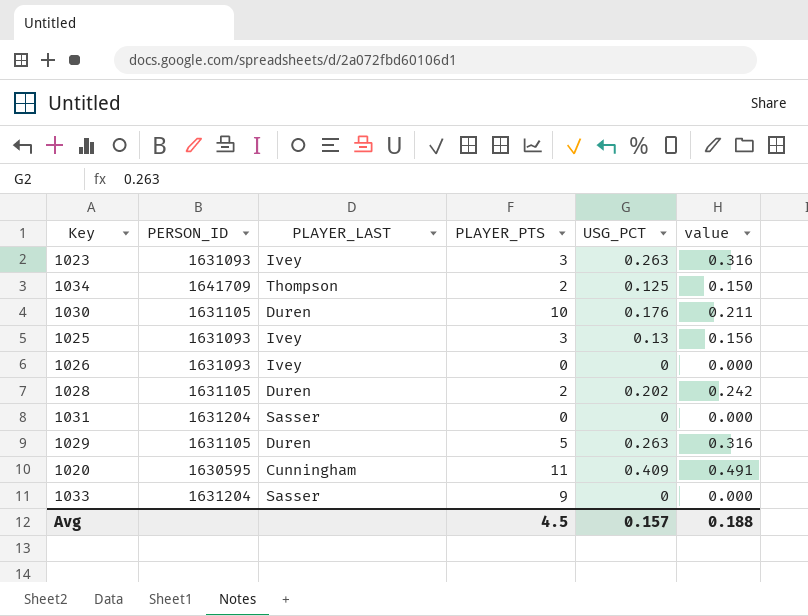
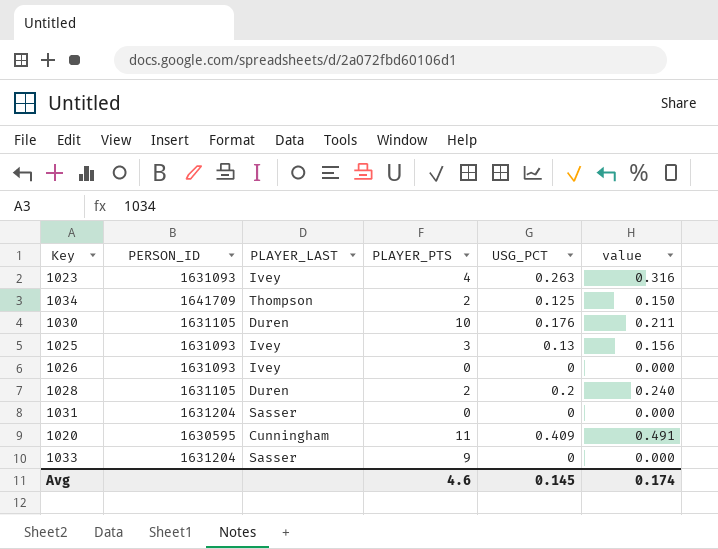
row 1029: 1631105 | Duren | 5 | 0.263 | 0.316 -> none
1023 | PLAYER_PTS: 3 -> 4
1028 | USG_PCT: 0.202 -> 0.2
1028 | value: 0.242 -> 0.240
Avg | PLAYER_PTS: 4.5 -> 4.6
Avg | USG_PCT: 0.157 -> 0.145
Avg | value: 0.188 -> 0.174

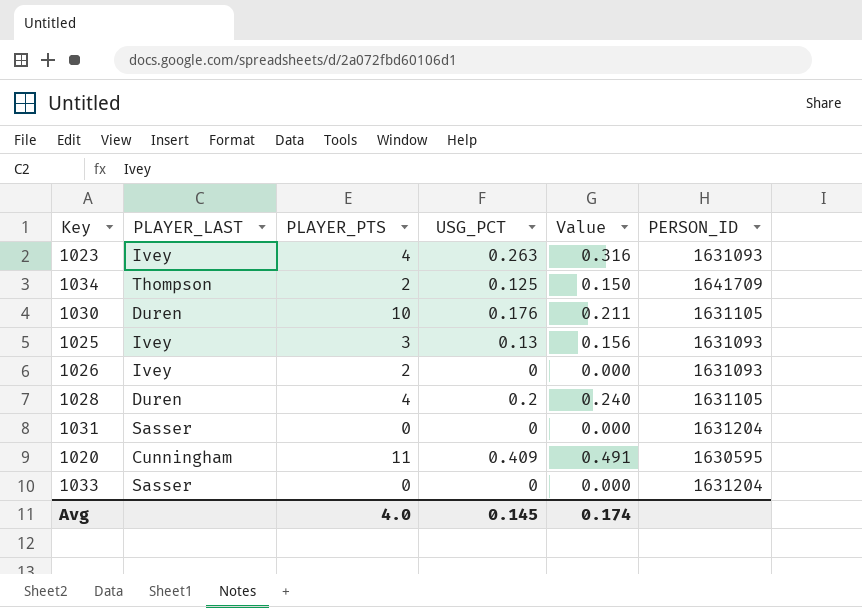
column name: value -> Value
column PERSON_ID | position: 2 -> 6
1026 | PLAYER_PTS: 0 -> 2
1028 | PLAYER_PTS: 2 -> 4
1033 | PLAYER_PTS: 9 -> 0
Avg | PLAYER_PTS: 4.6 -> 4.0

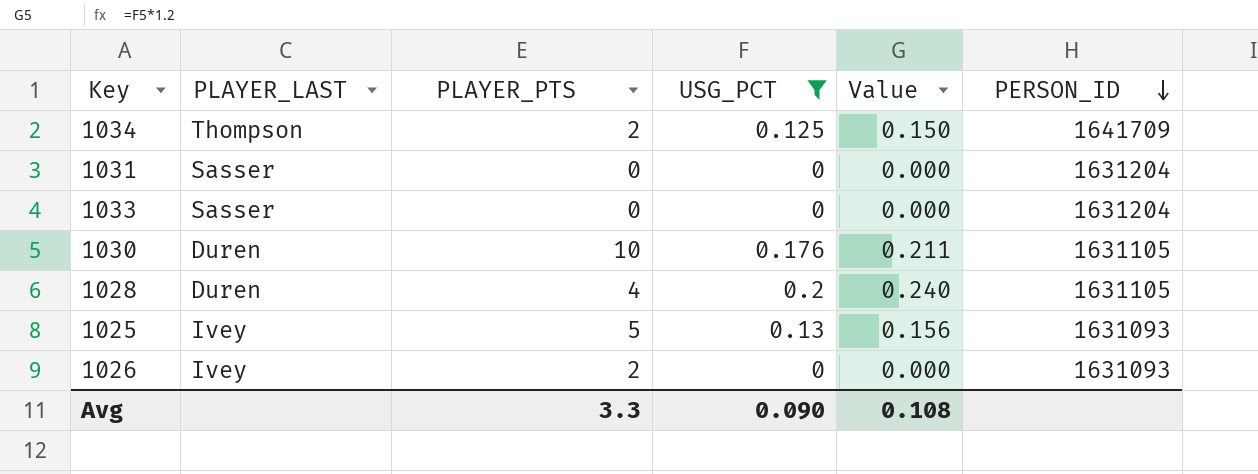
filter: none -> USG_PCT <= 0.2
row order: none -> PERSON_ID descending
1025 | PLAYER_PTS: 3 -> 5
Avg | PLAYER_PTS: 4.0 -> 3.3
Avg | USG_PCT: 0.145 -> 0.090
Avg | Value: 0.174 -> 0.108

